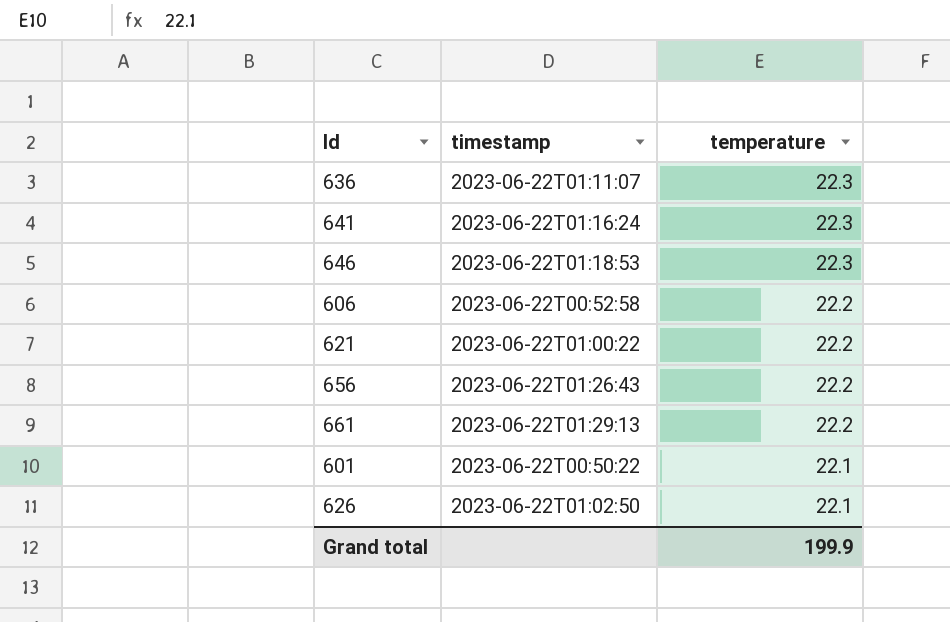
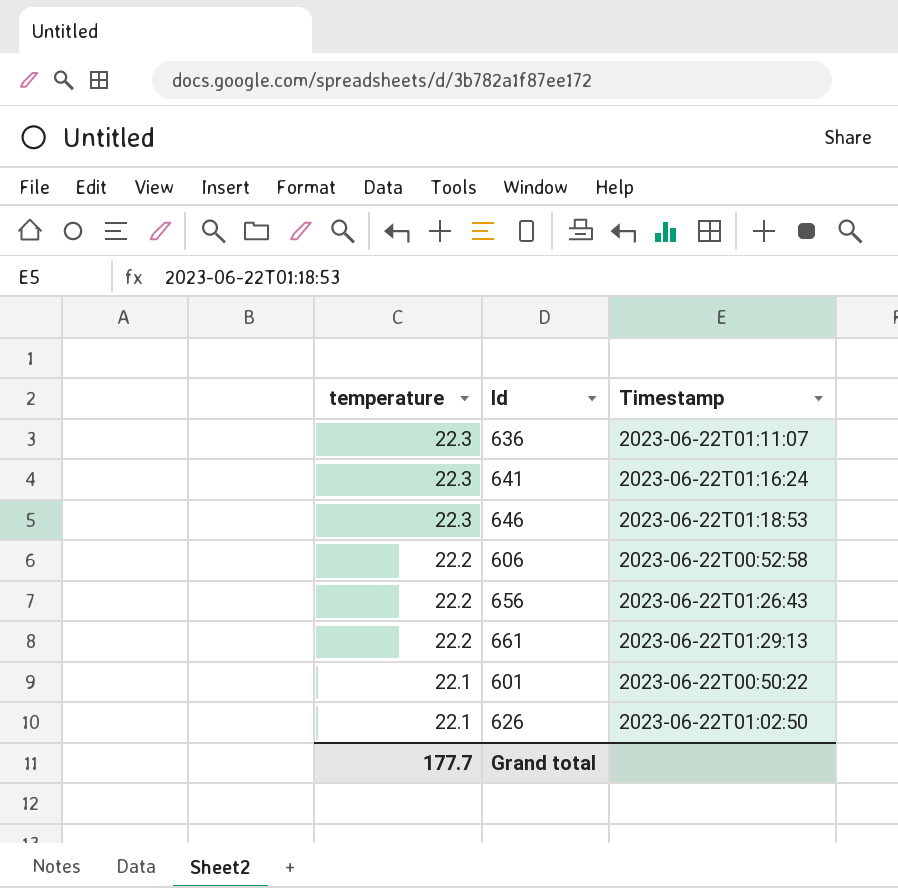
column temperature | position: 3 -> 1
column name: timestamp -> Timestamp
row 621: 2023-06-22T01:00:22 | 22.2 -> none
Grand total | temperature: 199.9 -> 177.7

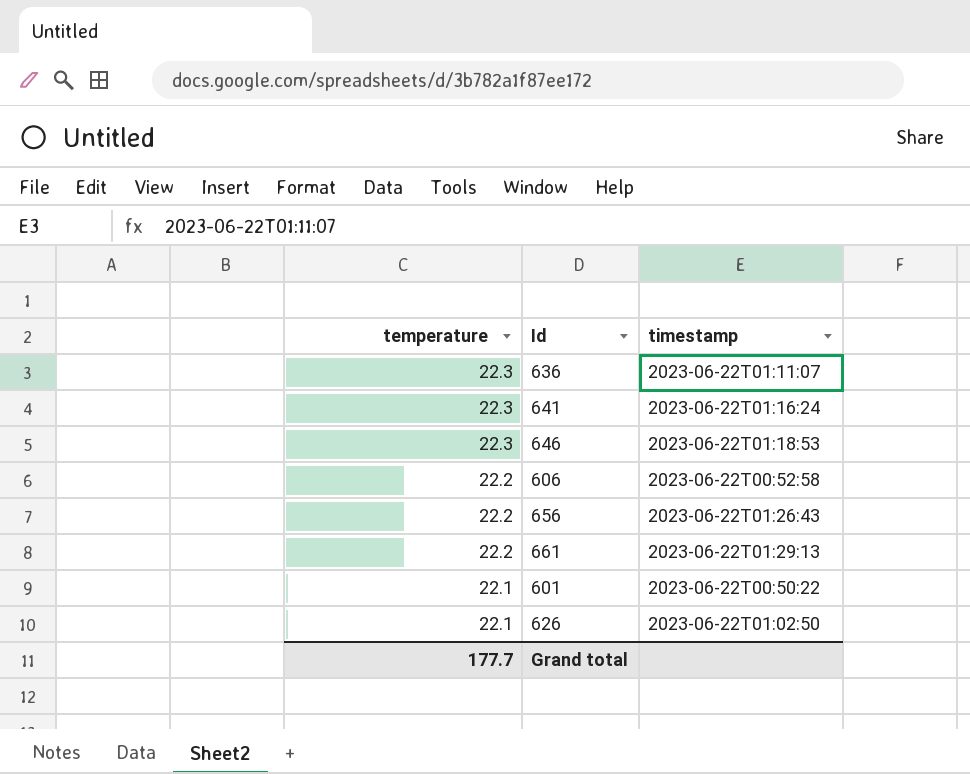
column name: Timestamp -> timestamp

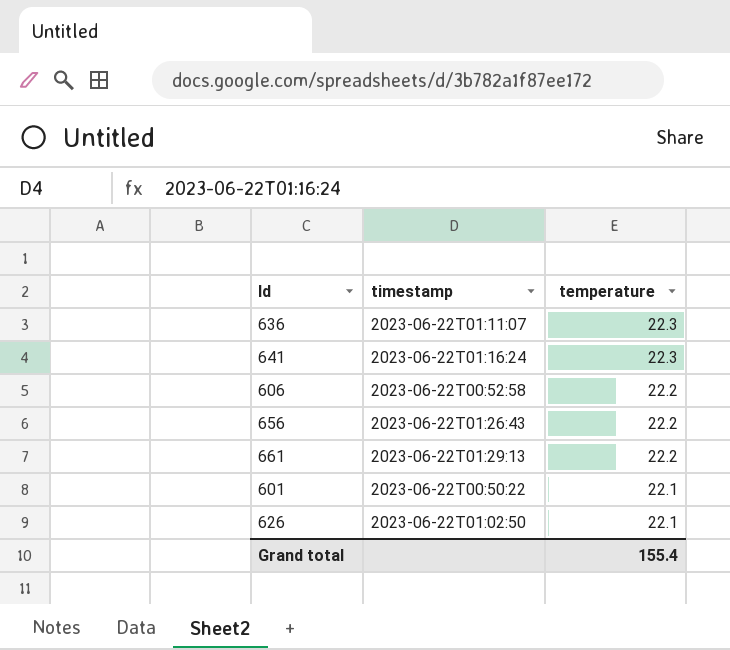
column temperature | position: 1 -> 3
row 646: 22.3 | 2023-06-22T01:18:53 -> none
Grand total | temperature: 177.7 -> 155.4

